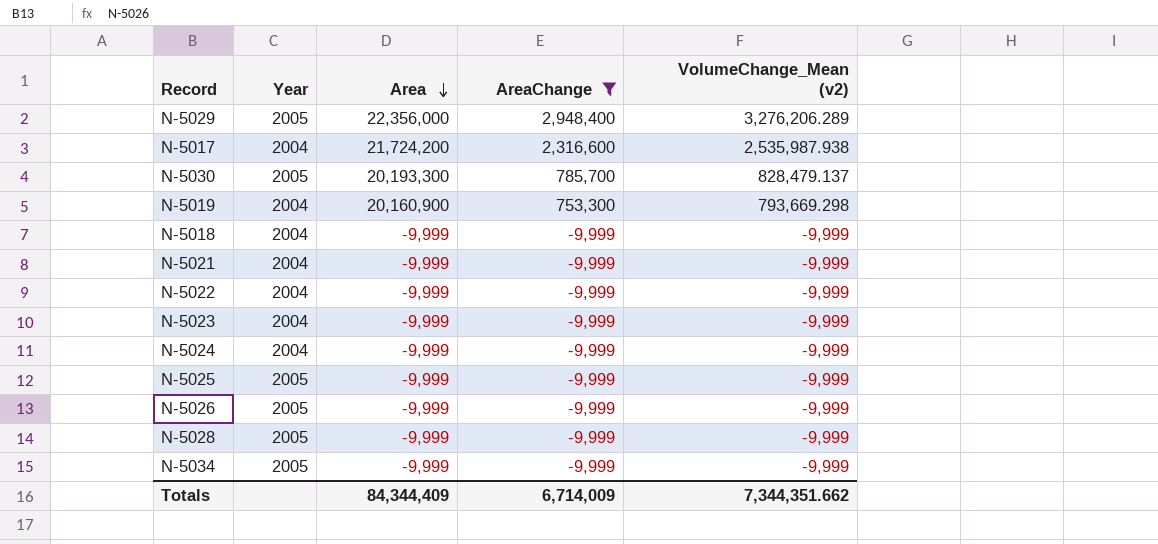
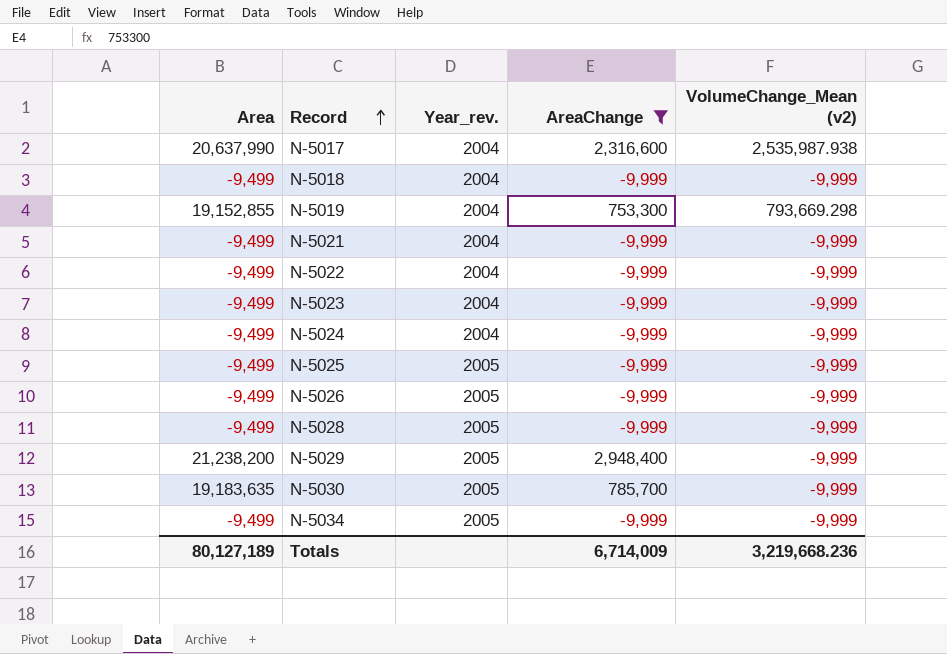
row order: Area descending -> Record ascending
column Area | position: 3 -> 1
column name: Year -> Year_rev.
N-5017 | Area: 21,724,200 -> 20,637,990
N-5018 | Area: -9,999 -> -9,499
N-5019 | Area: 20,160,900 -> 19,152,855
N-5021 | Area: -9,999 -> -9,499
N-5022 | Area: -9,999 -> -9,499
N-5023 | Area: -9,999 -> -9,499
N-5024 | Area: -9,999 -> -9,499
N-5025 | Area: -9,999 -> -9,499
N-5026 | Area: -9,999 -> -9,499
N-5028 | Area: -9,999 -> -9,499
N-5029 | Area: 22,356,000 -> 21,238,200
N-5029 | VolumeChange_Mean (v2): 3,276,206.289 -> -9,999
N-5030 | Area: 20,193,300 -> 19,183,635
N-5030 | VolumeChange_Mean (v2): 828,479.137 -> -9,999
N-5034 | Area: -9,999 -> -9,499
Totals | Area: 84,344,409 -> 80,127,189
Totals | VolumeChange_Mean (v2): 7,344,351.662 -> 3,219,668.236

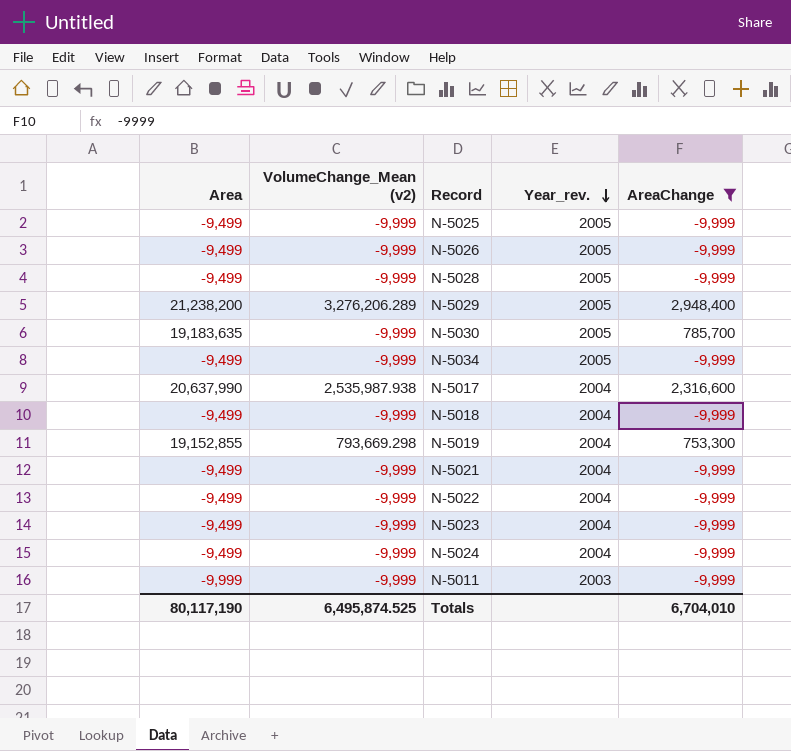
row order: Record ascending -> Year_rev. descending
column VolumeChange_Mean (v2) | position: 5 -> 2
N-5029 | VolumeChange_Mean (v2): -9,999 -> 3,276,206.289
row N-5011: none -> -9,999 | -9,999 | 2003 | -9,999
Totals | Area: 80,127,189 -> 80,117,190
Totals | VolumeChange_Mean (v2): 3,219,668.236 -> 6,495,874.525
Totals | AreaChange: 6,714,009 -> 6,704,010

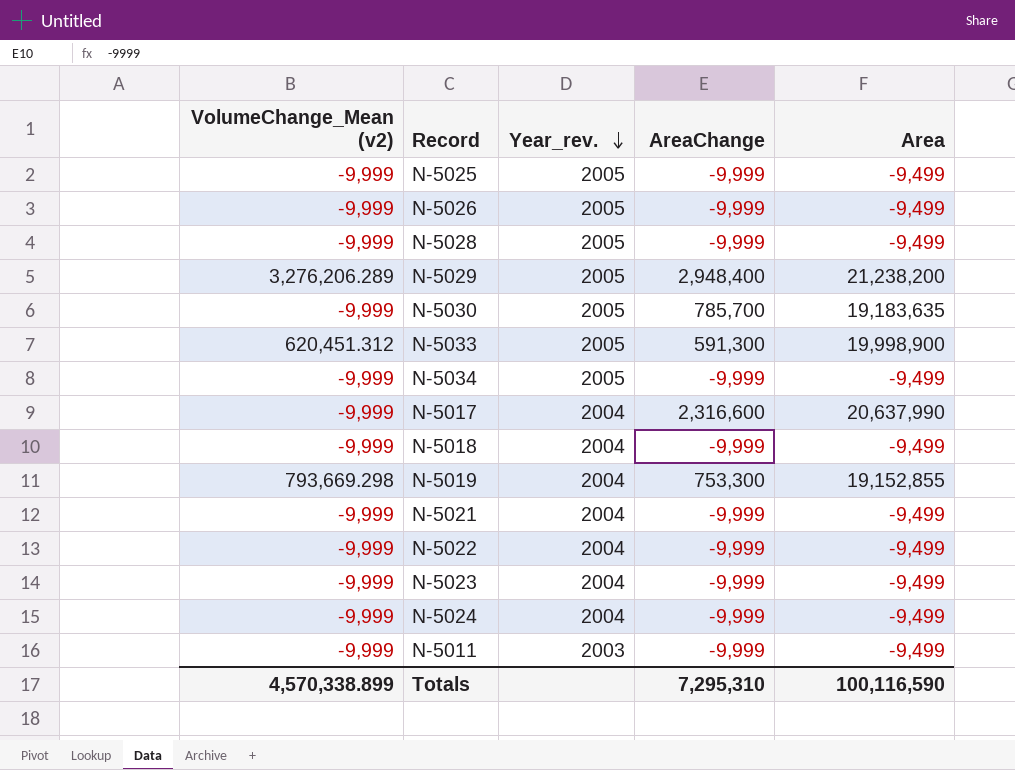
filter: AreaChange != 591,300 -> none
column Area | position: 1 -> 5
N-5017 | VolumeChange_Mean (v2): 2,535,987.938 -> -9,999
N-5011 | Area: -9,999 -> -9,499
Totals | VolumeChange_Mean (v2): 6,495,874.525 -> 4,570,338.899
Totals | AreaChange: 6,704,010 -> 7,295,310
Totals | Area: 80,117,190 -> 100,116,590

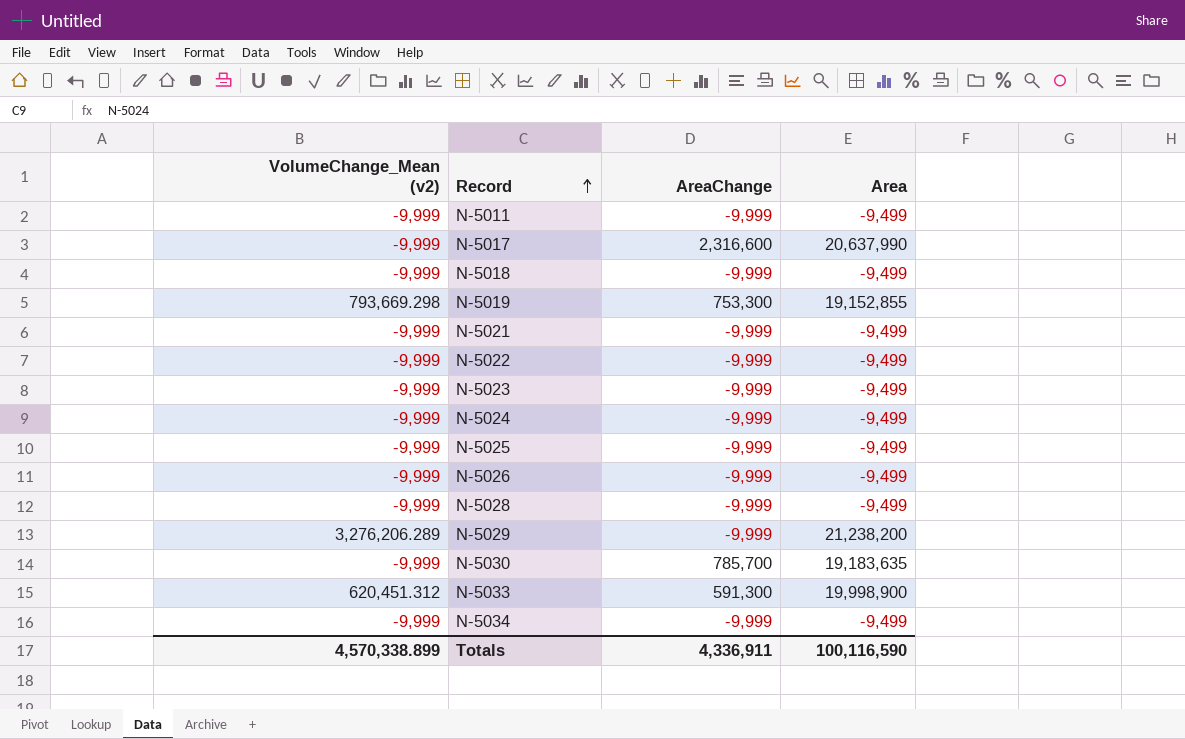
row order: Year_rev. descending -> Record ascending
column Year_rev. | position: 3 -> none
N-5029 | AreaChange: 2,948,400 -> -9,999
Totals | AreaChange: 7,295,310 -> 4,336,911

